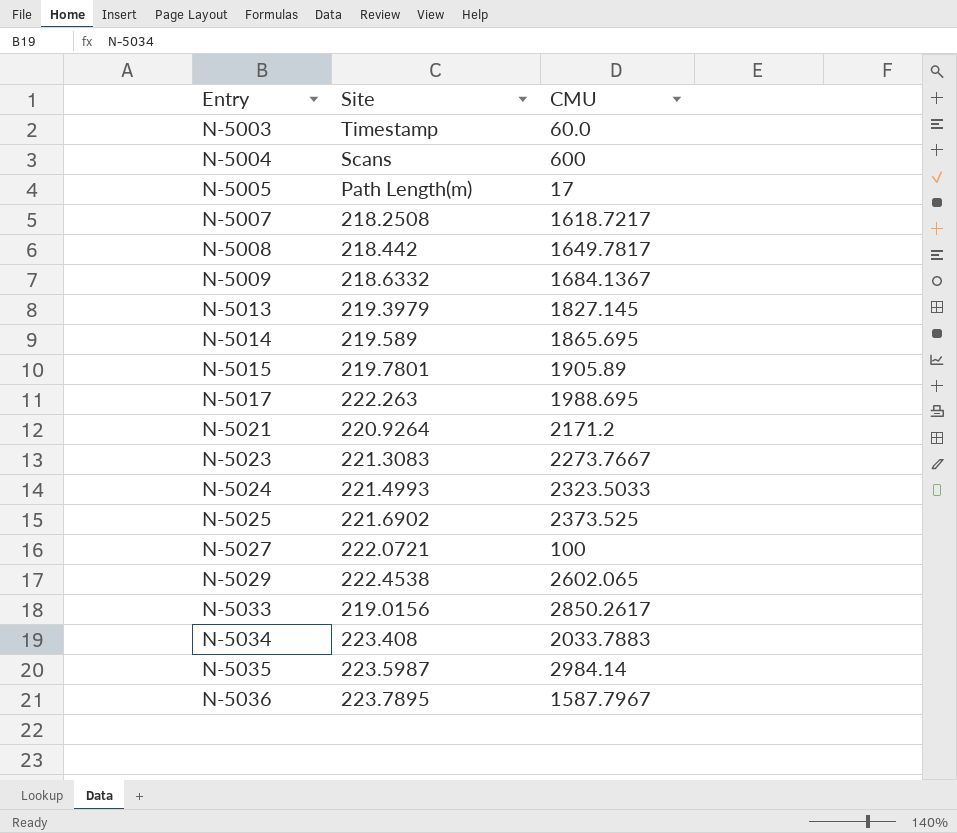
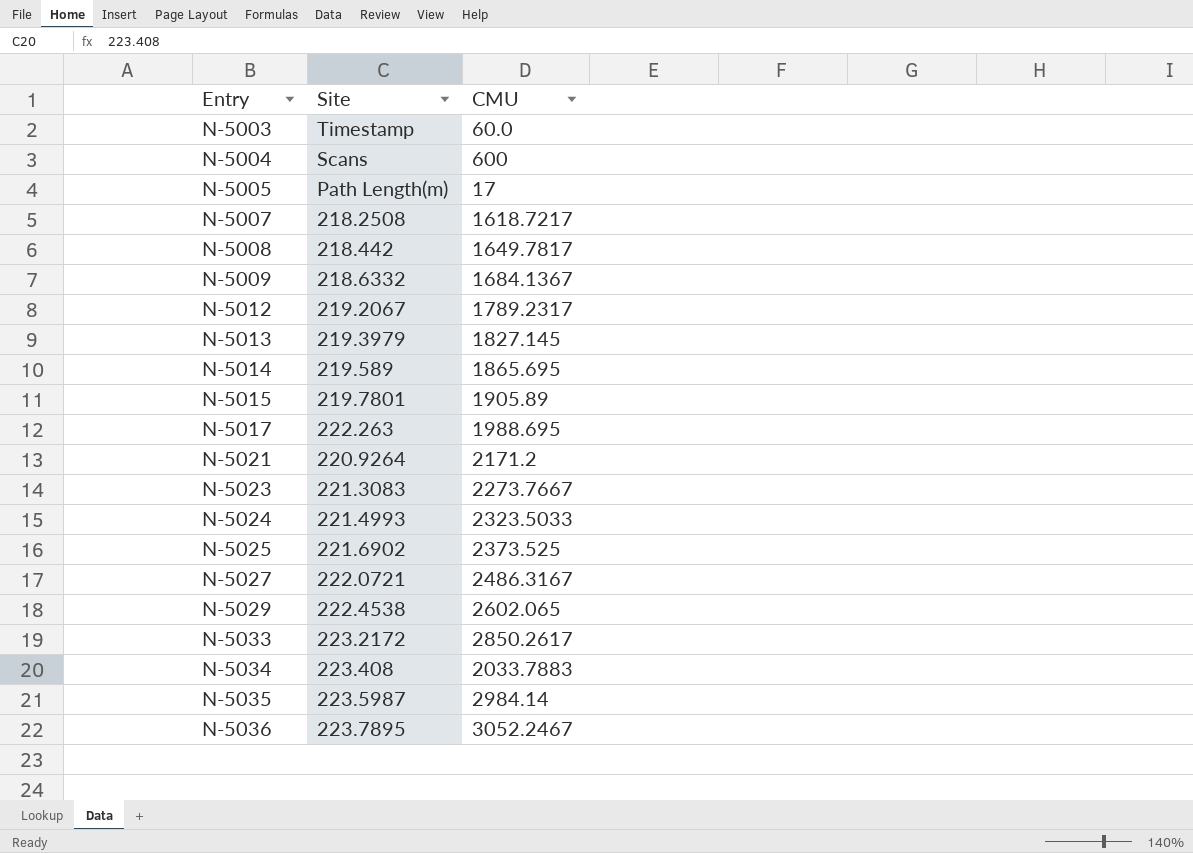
row N-5012: none -> 219.2067 | 1789.2317
N-5027 | CMU: 100 -> 2486.3167
N-5033 | Site: 219.0156 -> 223.2172
N-5036 | CMU: 1587.7967 -> 3052.2467

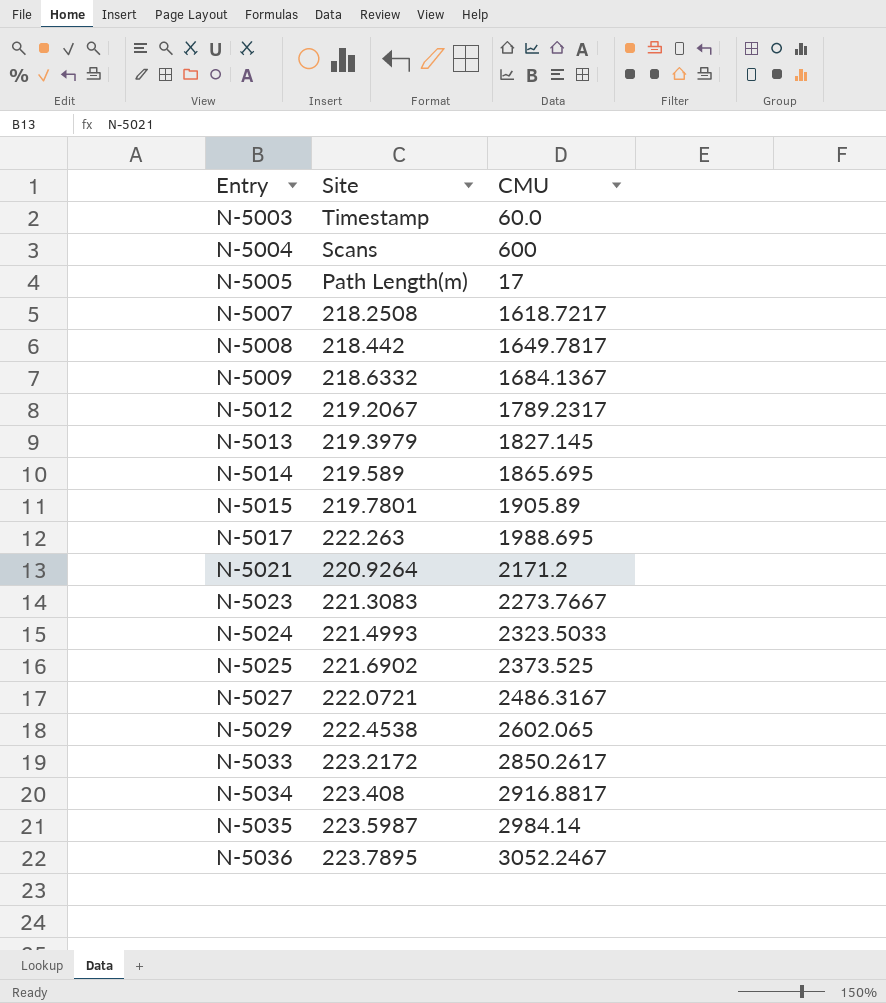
N-5034 | CMU: 2033.7883 -> 2916.8817

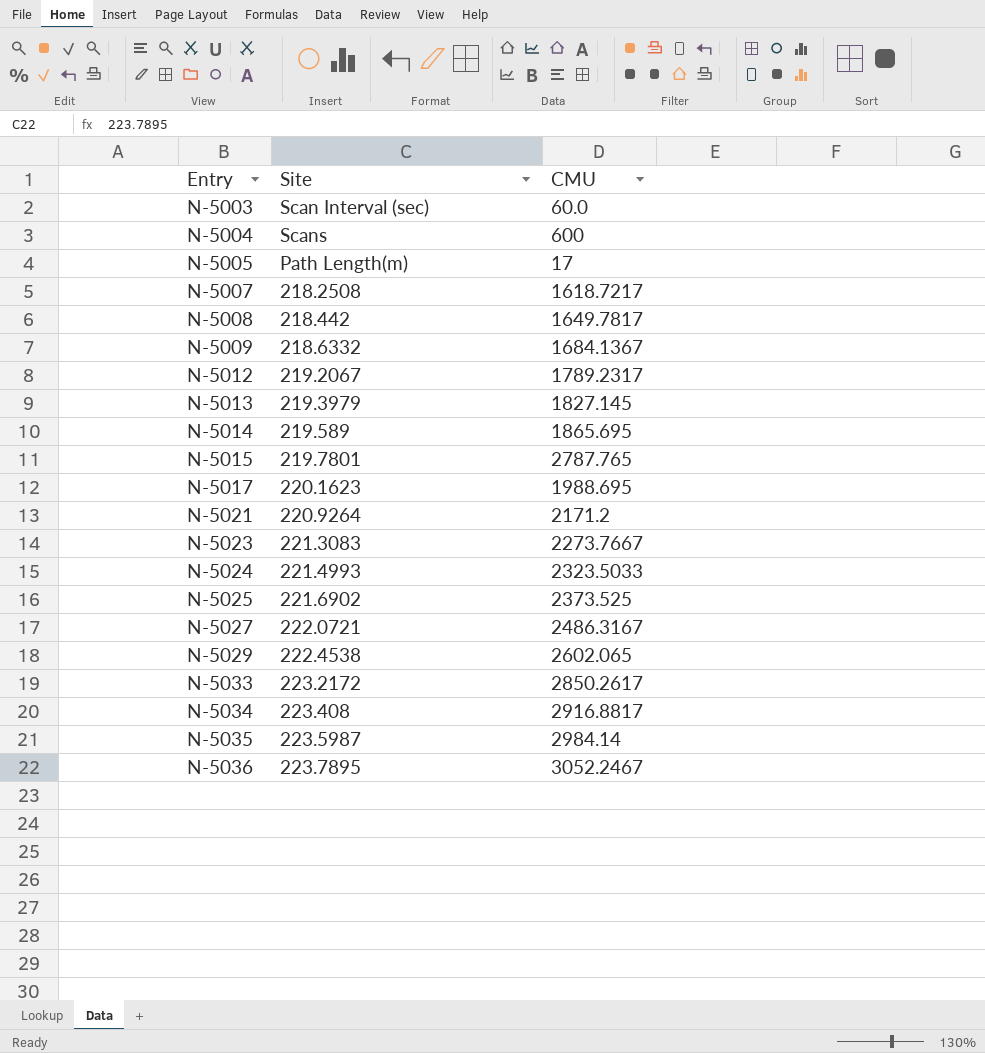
N-5003 | Site: Timestamp -> Scan Interval (sec)
N-5015 | CMU: 1905.89 -> 2787.765
N-5017 | Site: 222.263 -> 220.1623

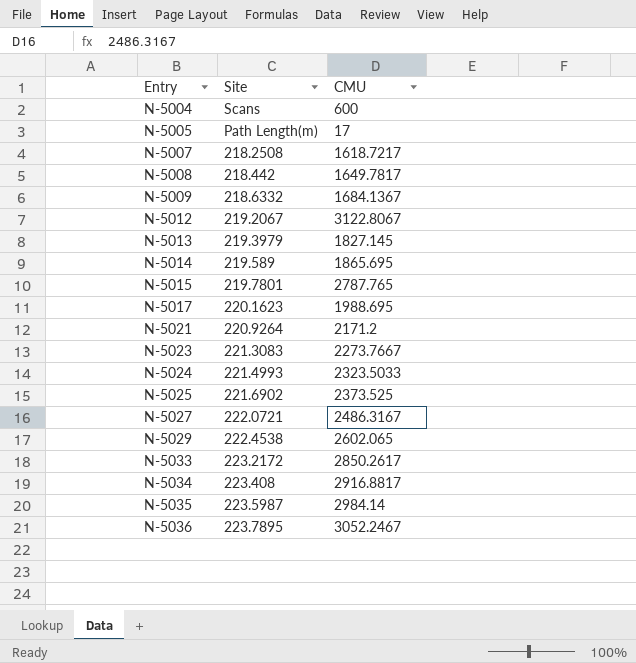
row N-5003: Scan Interval (sec) | 60.0 -> none
N-5012 | CMU: 1789.2317 -> 3122.8067

